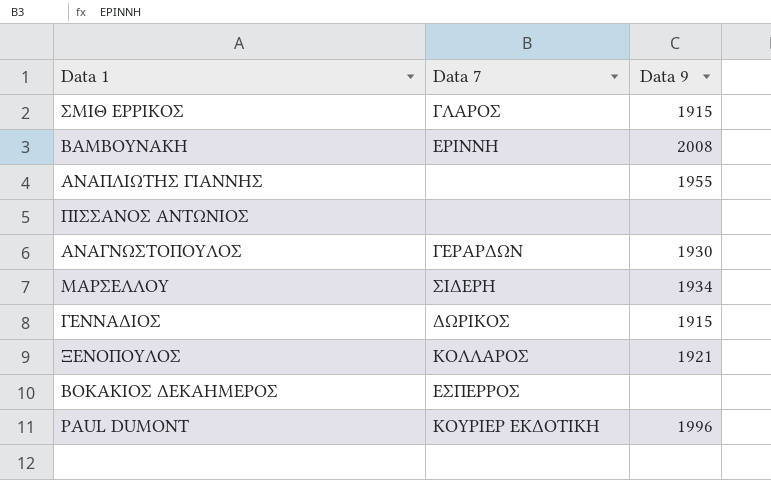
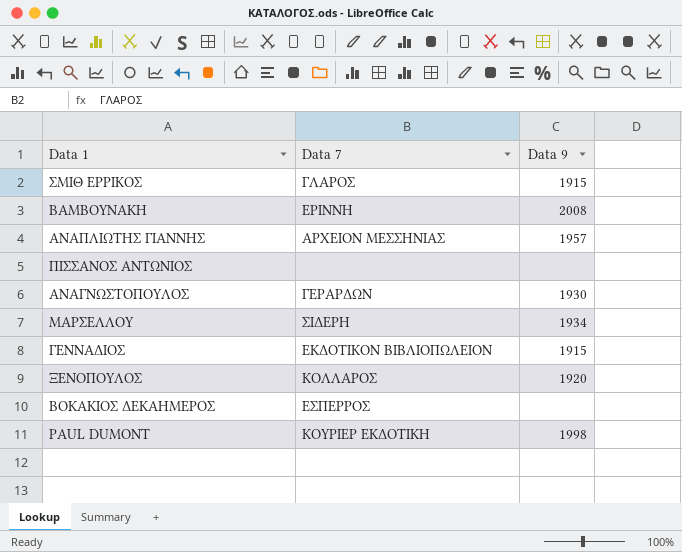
ΑΝΑΠΛΙΩΤΗΣ ΓΙΑΝΝΗΣ | Data 7: none -> ΑΡΧΕΙΟΝ ΜΕΣΣΗΝΙΑΣ
ΑΝΑΠΛΙΩΤΗΣ ΓΙΑΝΝΗΣ | Data 9: 1955 -> 1957
ΓΕΝΝΑΔΙΟΣ | Data 7: ΔΩΡΙΚΟΣ -> ΕΚΔΟΤΙΚΟΝ ΒΙΒΛΙΟΠΩΛΕΙΟΝ
ΞΕΝΟΠΟΥΛΟΣ | Data 9: 1921 -> 1920
PAUL DUMONT | Data 9: 1996 -> 1998

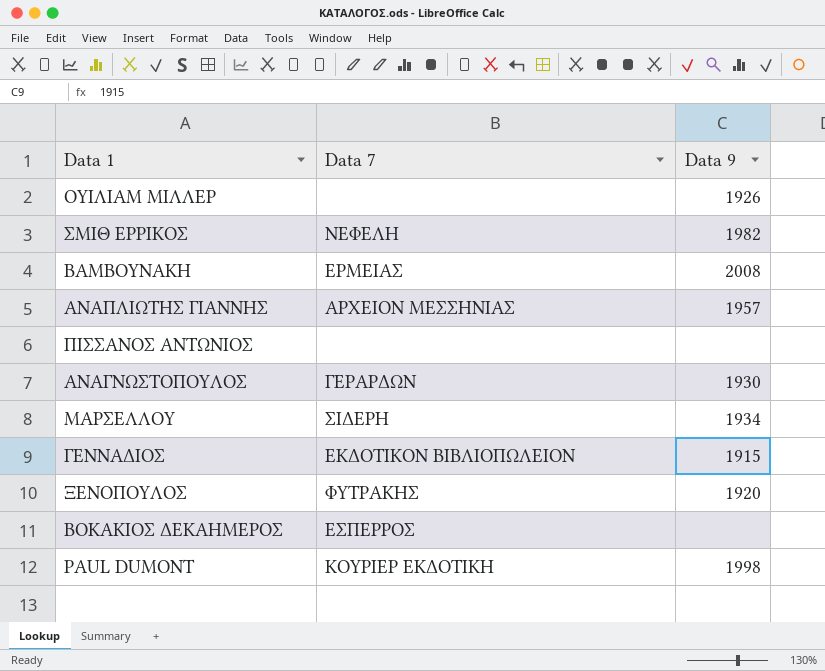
row ΟΥΙΛΙΑΜ ΜΙΛΛΕΡ: none -> none | 1926
ΣΜΙΘ ΕΡΡΙΚΟΣ | Data 7: ΓΛΑΡΟΣ -> ΝΕΦΕΛΗ
ΣΜΙΘ ΕΡΡΙΚΟΣ | Data 9: 1915 -> 1982
ΒΑΜΒΟΥΝΑΚΗ | Data 7: ΕΡΙΝΝΗ -> ΕΡΜΕΙΑΣ
ΞΕΝΟΠΟΥΛΟΣ | Data 7: ΚΟΛΛΑΡΟΣ -> ΦΥΤΡΑΚΗΣ

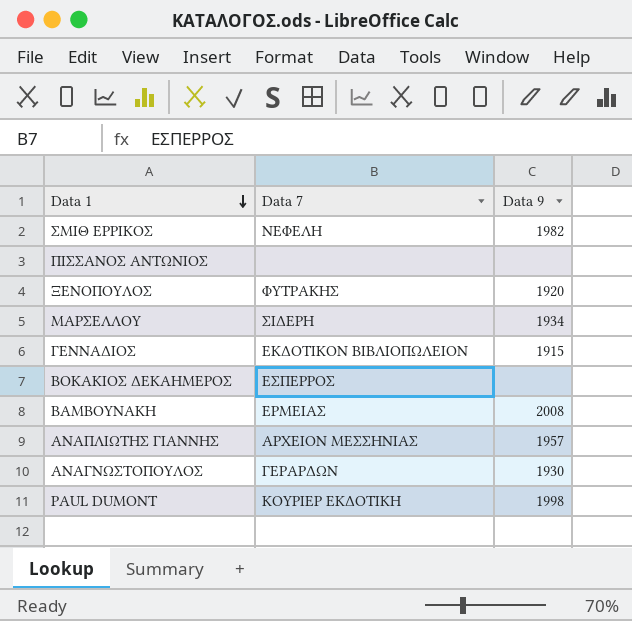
row order: none -> Data 1 descending
row ΟΥΙΛΙΑΜ ΜΙΛΛΕΡ: none | 1926 -> none

